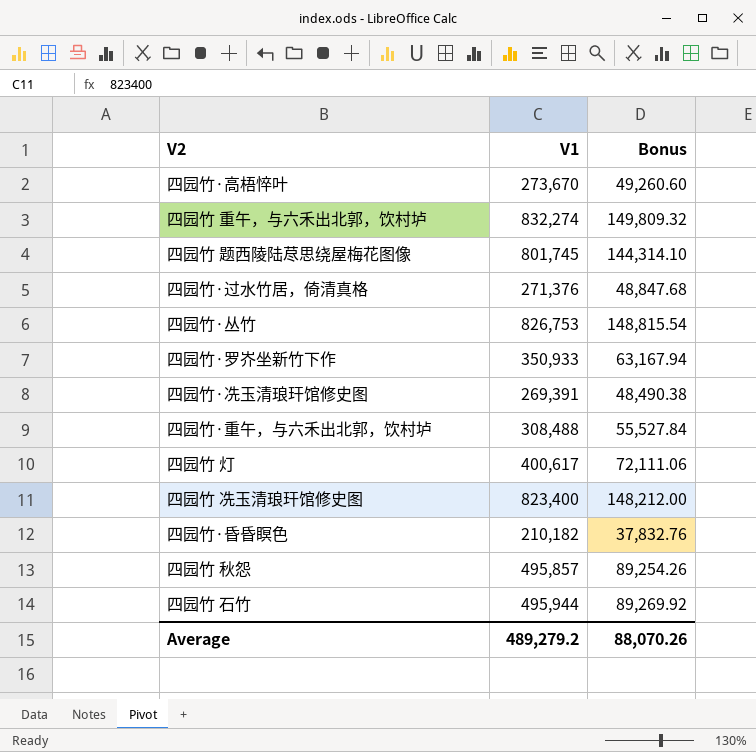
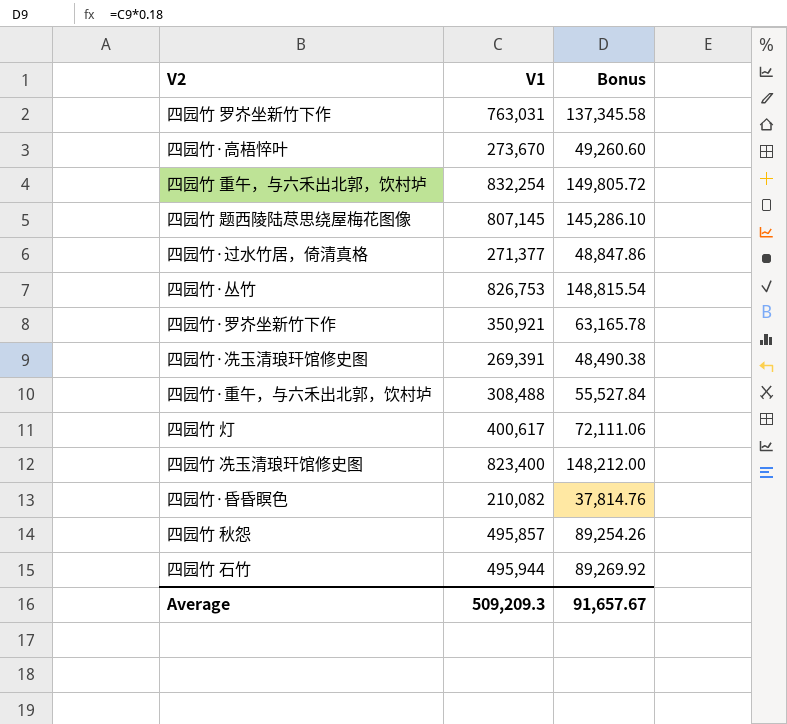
row 四园竹 罗岕坐新竹下作: none -> 763,031 | 137,345.58
四园竹 重午，与六禾出北郭，饮村垆 | V1: 832,274 -> 832,254
四园竹 重午，与六禾出北郭，饮村垆 | Bonus: 149,809.32 -> 149,805.72
四园竹 题西陵陆荩思绕屋梅花图像 | V1: 801,745 -> 807,145
四园竹 题西陵陆荩思绕屋梅花图像 | Bonus: 144,314.10 -> 145,286.10
四园竹·过水竹居，倚清真格 | V1: 271,376 -> 271,377
四园竹·过水竹居，倚清真格 | Bonus: 48,847.68 -> 48,847.86
四园竹·罗岕坐新竹下作 | V1: 350,933 -> 350,921
四园竹·罗岕坐新竹下作 | Bonus: 63,167.94 -> 63,165.78
四园竹·昏昏瞑色 | V1: 210,182 -> 210,082
四园竹·昏昏瞑色 | Bonus: 37,832.76 -> 37,814.76
Average | V1: 489,279.2 -> 509,209.3
Average | Bonus: 88,070.26 -> 91,657.67

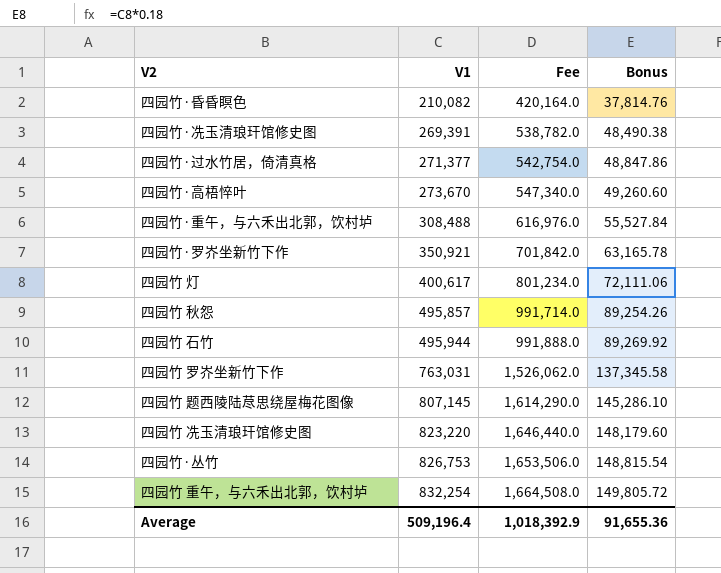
row order: none -> V1 ascending
column Fee | formula: none -> [V1] * 2
四园竹 冼玉清琅玕馆修史图 | V1: 823,400 -> 823,220
四园竹 冼玉清琅玕馆修史图 | Bonus: 148,212.00 -> 148,179.60
Average | V1: 509,209.3 -> 509,196.4
Average | Bonus: 91,657.67 -> 91,655.36

